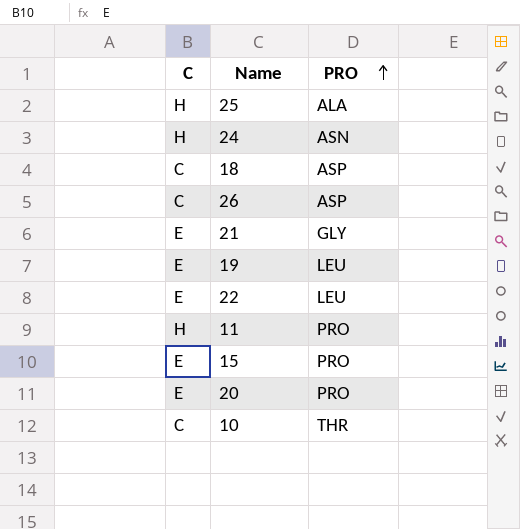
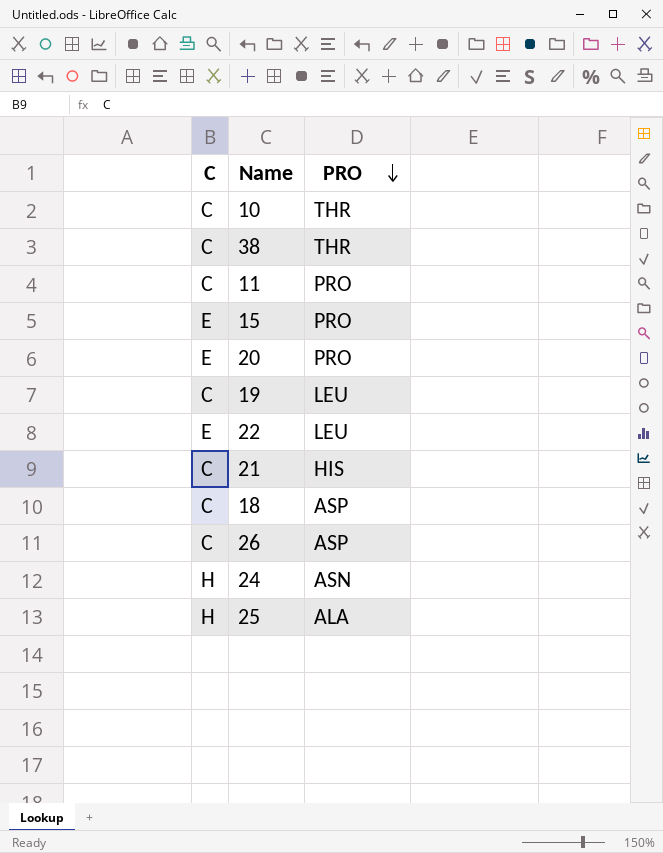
row order: PRO ascending -> PRO descending
row 38: none -> C | THR
11 | C: H -> C
19 | C: E -> C
21 | C: E -> C
21 | PRO: GLY -> HIS

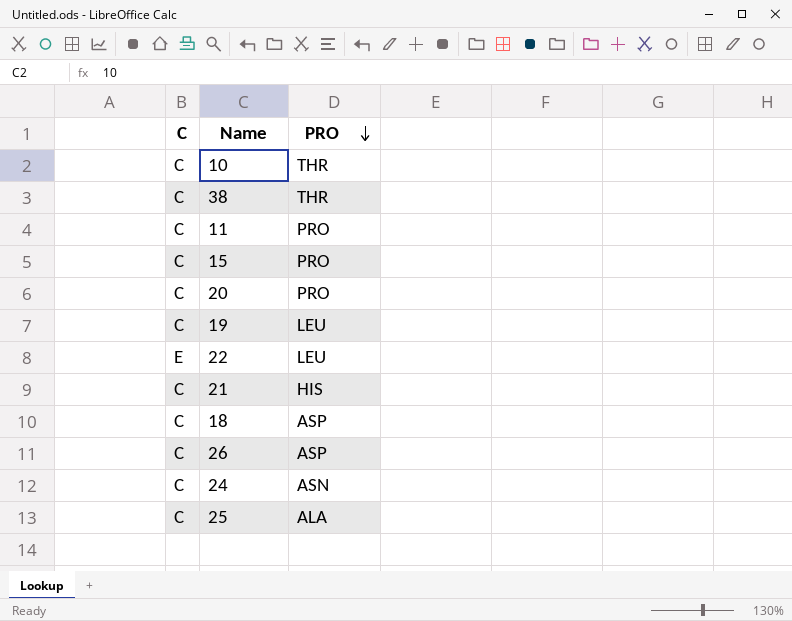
15 | C: E -> C
20 | C: E -> C
24 | C: H -> C
25 | C: H -> C

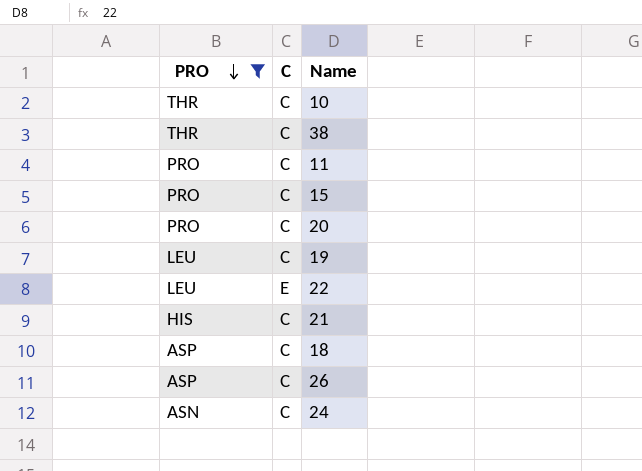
filter: none -> PRO != ALA
column PRO | position: 3 -> 1

